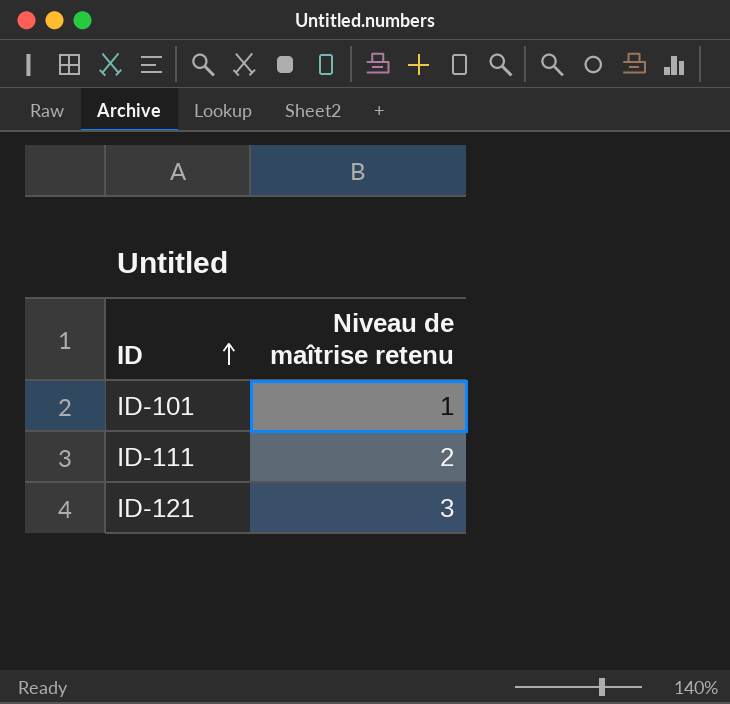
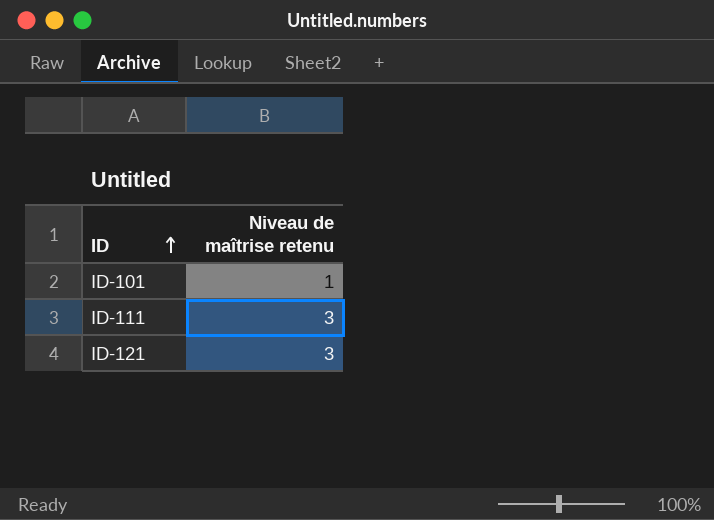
ID-111 | Niveau de maîtrise retenu: 2 -> 3

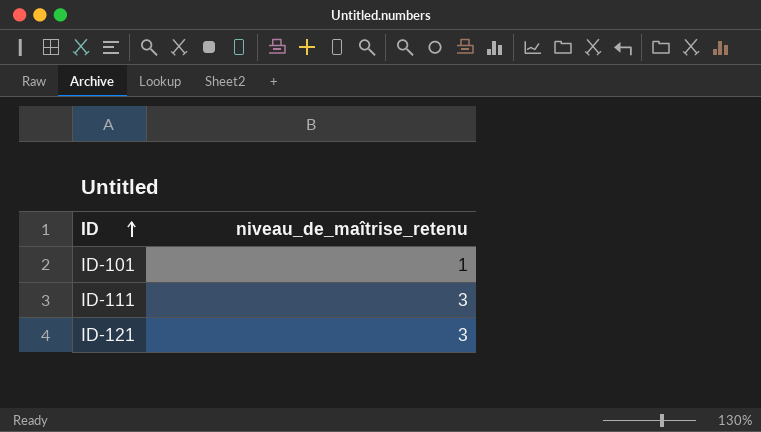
column name: Niveau de maîtrise retenu -> niveau_de_maîtrise_retenu

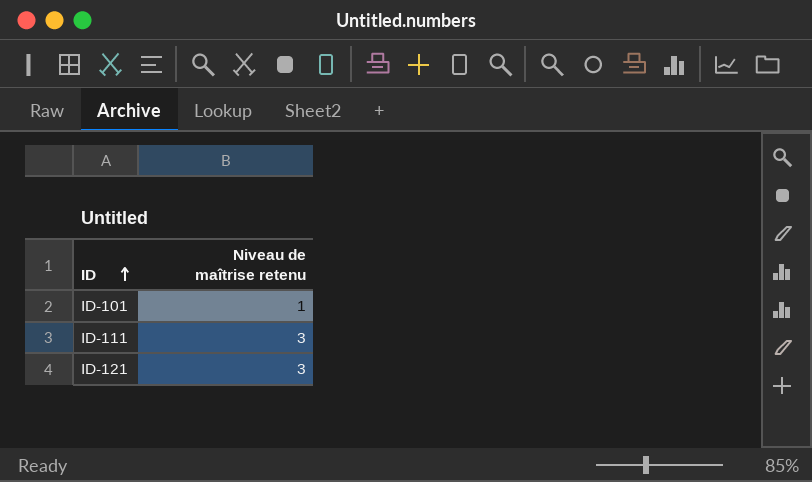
column name: niveau_de_maîtrise_retenu -> Niveau de maîtrise retenu

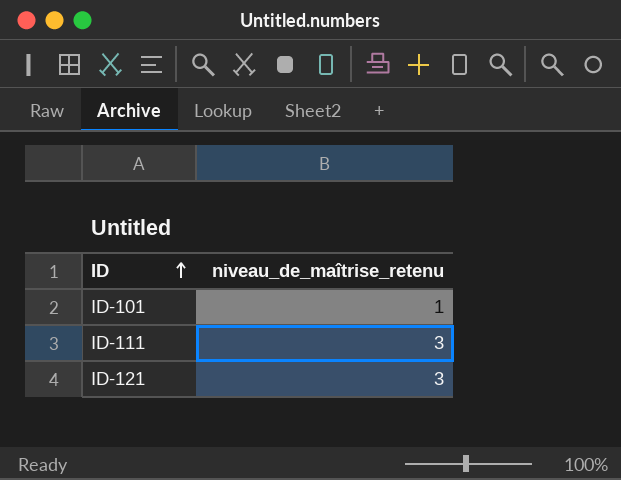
column name: Niveau de maîtrise retenu -> niveau_de_maîtrise_retenu

